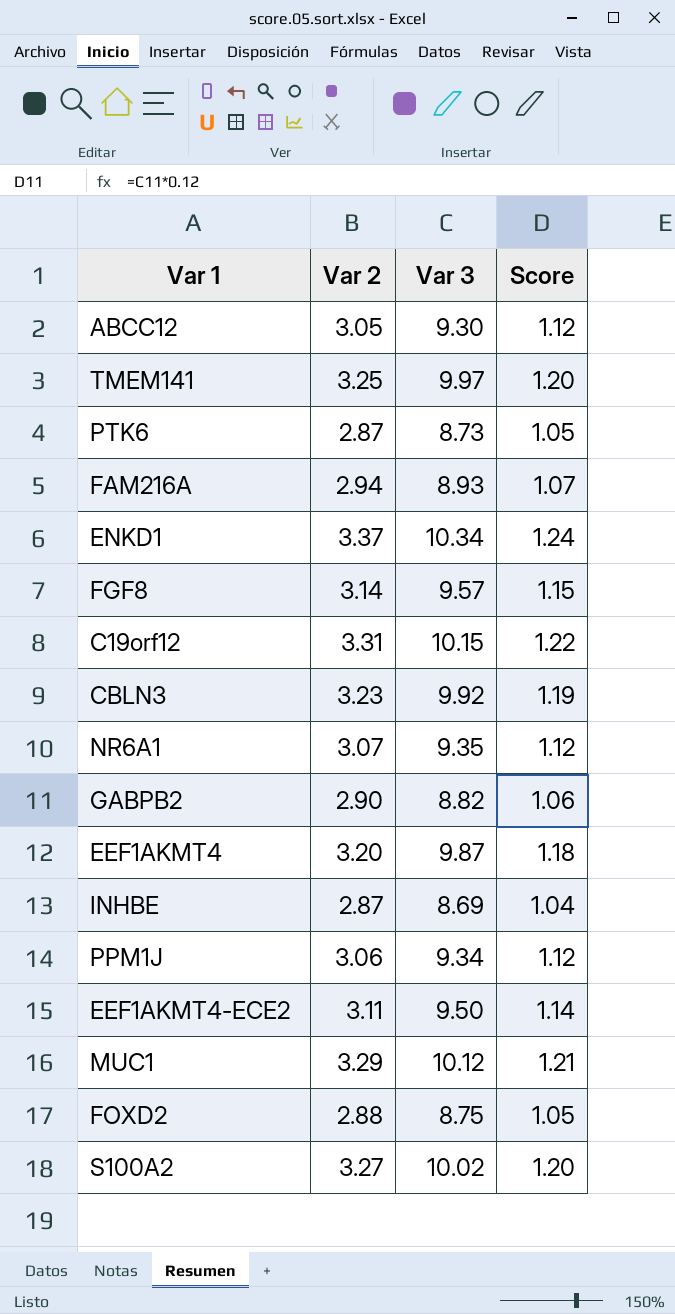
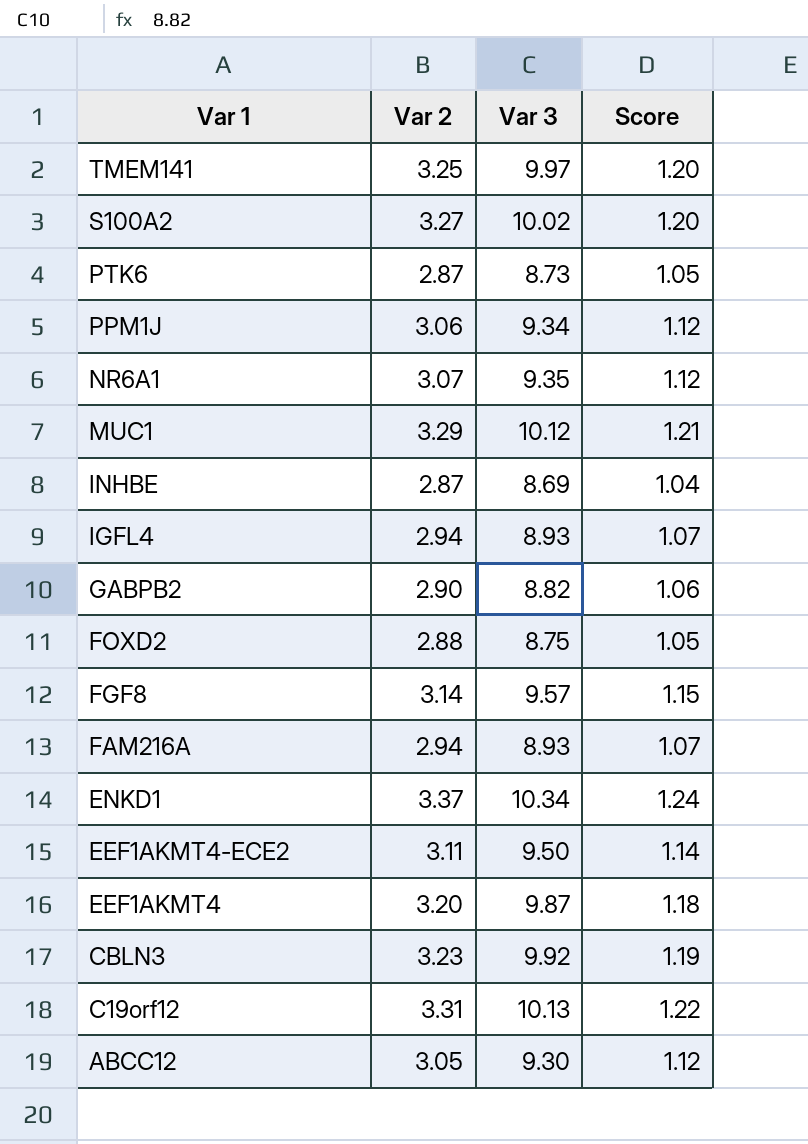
row order: none -> Var 1 descending
row IGFL4: none -> 2.94 | 8.93 | 1.07
C19orf12 | Var 3: 10.15 -> 10.13

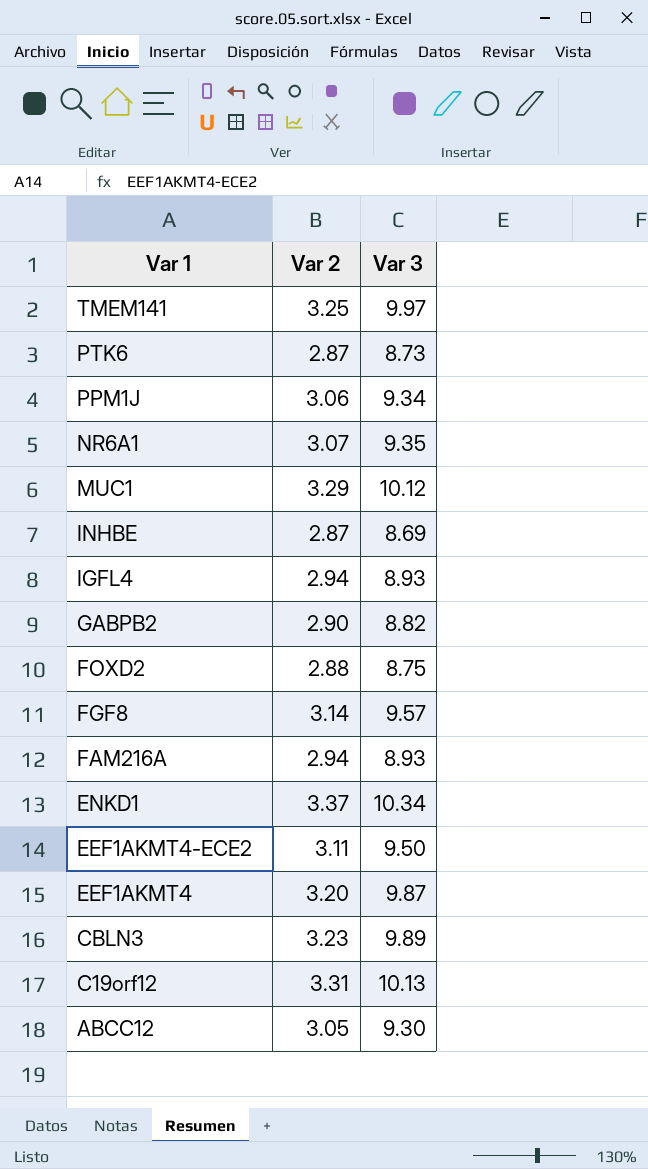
column Score | formula: [Var 3] * 0.12 -> none
row S100A2: 3.27 | 10.02 | 1.20 -> none
CBLN3 | Var 3: 9.92 -> 9.89

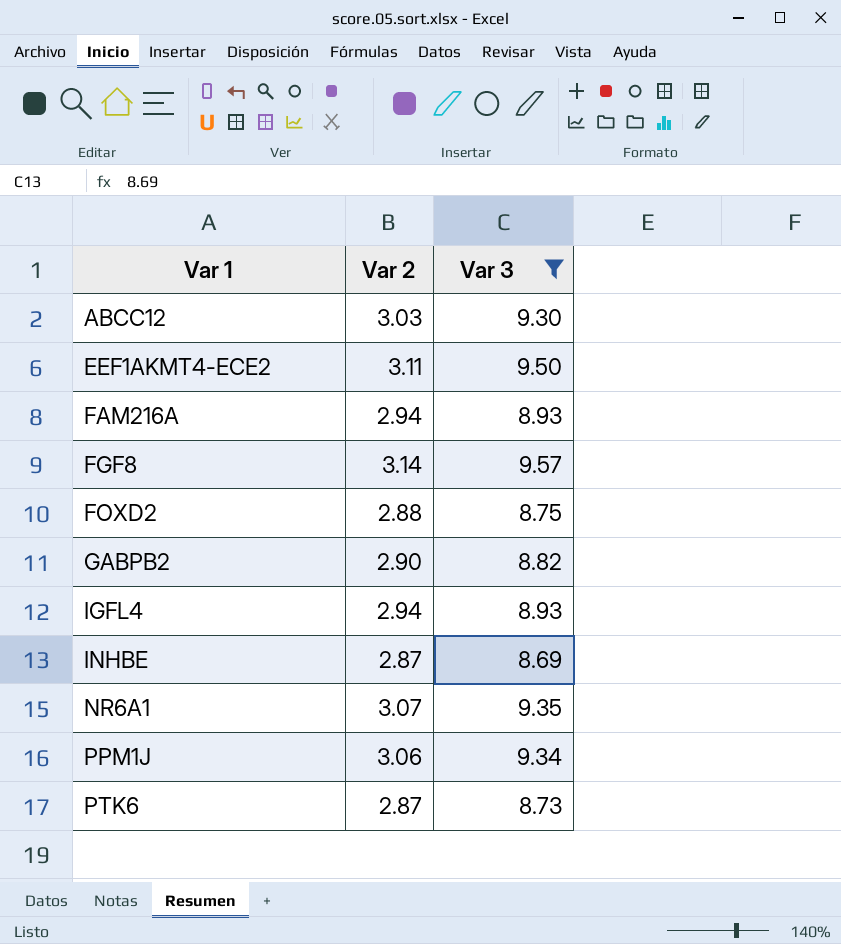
filter: none -> Var 3 <= 9.57
row order: Var 1 descending -> Var 1 ascending
ABCC12 | Var 2: 3.05 -> 3.03

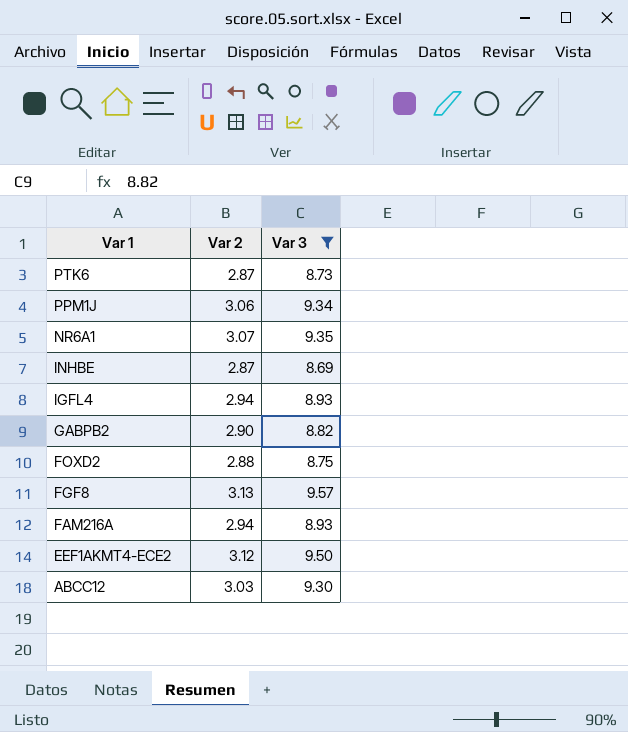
row order: Var 1 ascending -> Var 1 descending
FGF8 | Var 2: 3.14 -> 3.13
EEF1AKMT4-ECE2 | Var 2: 3.11 -> 3.12

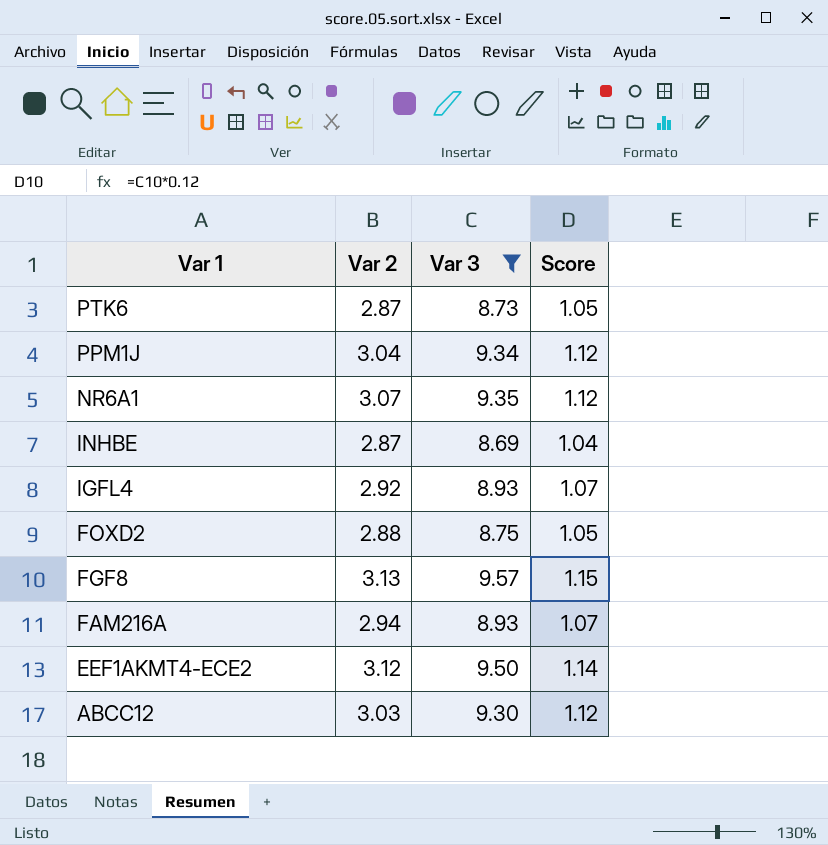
column Score | formula: none -> [Var 3] * 0.12
row GABPB2: 2.90 | 8.82 -> none
PPM1J | Var 2: 3.06 -> 3.04
IGFL4 | Var 2: 2.94 -> 2.92

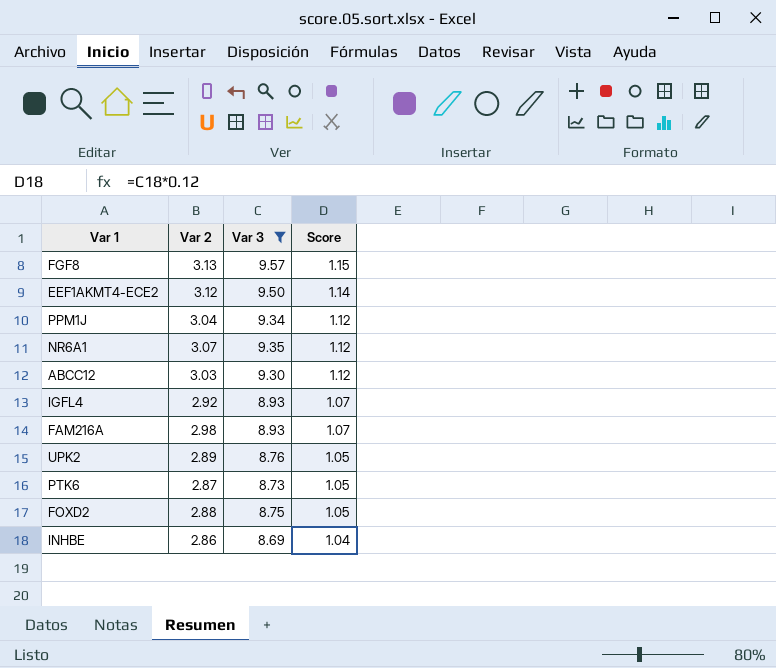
row order: Var 1 descending -> Score descending
FAM216A | Var 2: 2.94 -> 2.98
row UPK2: none -> 2.89 | 8.76 | 1.05
INHBE | Var 2: 2.87 -> 2.86

